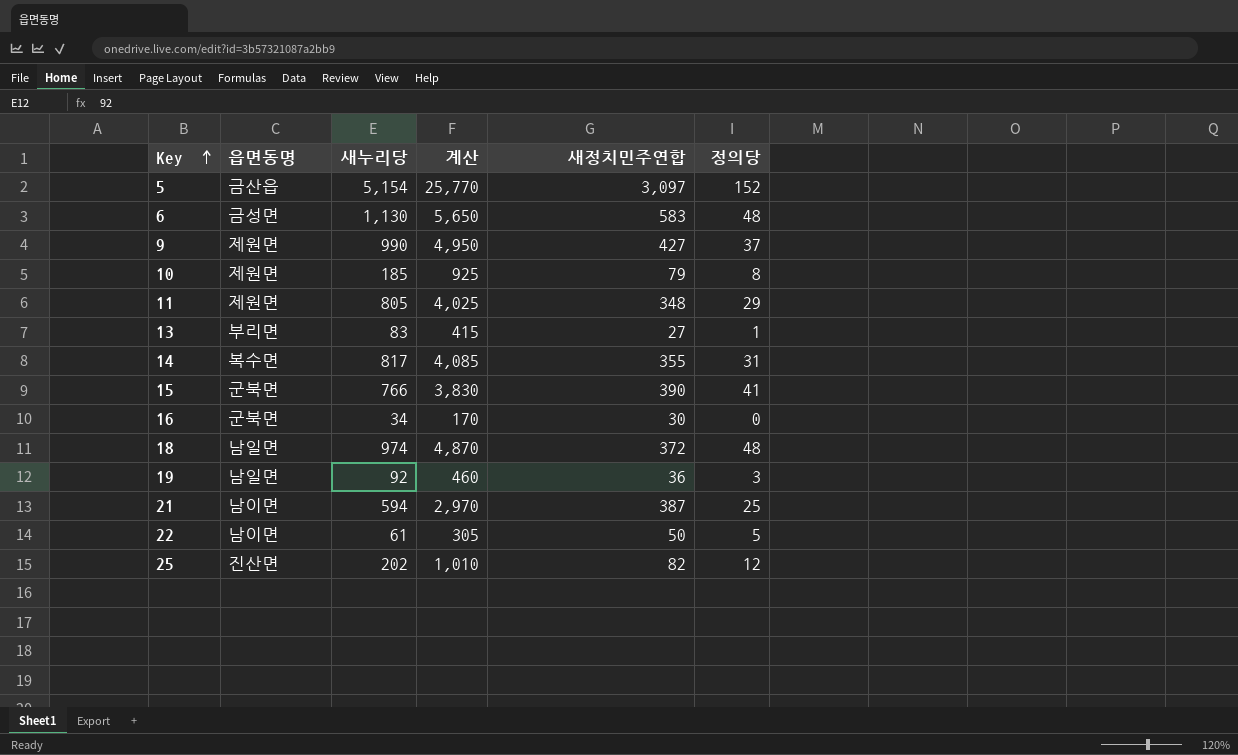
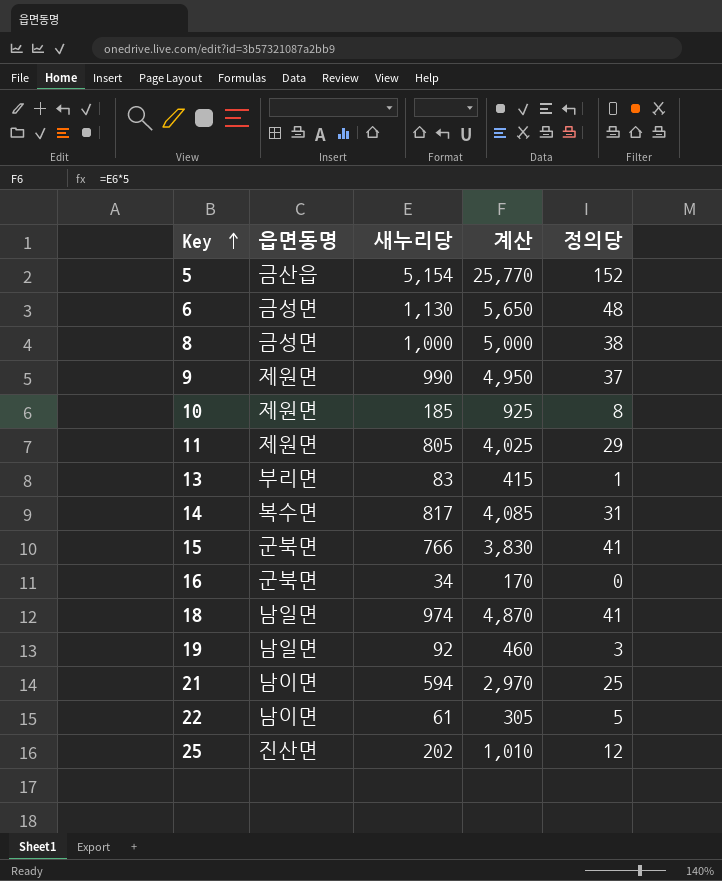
column 새정치민주연합 | position: 5 -> none
row 8: none -> 금성면 | 1,000 | 5,000 | 38
18 | 정의당: 48 -> 41

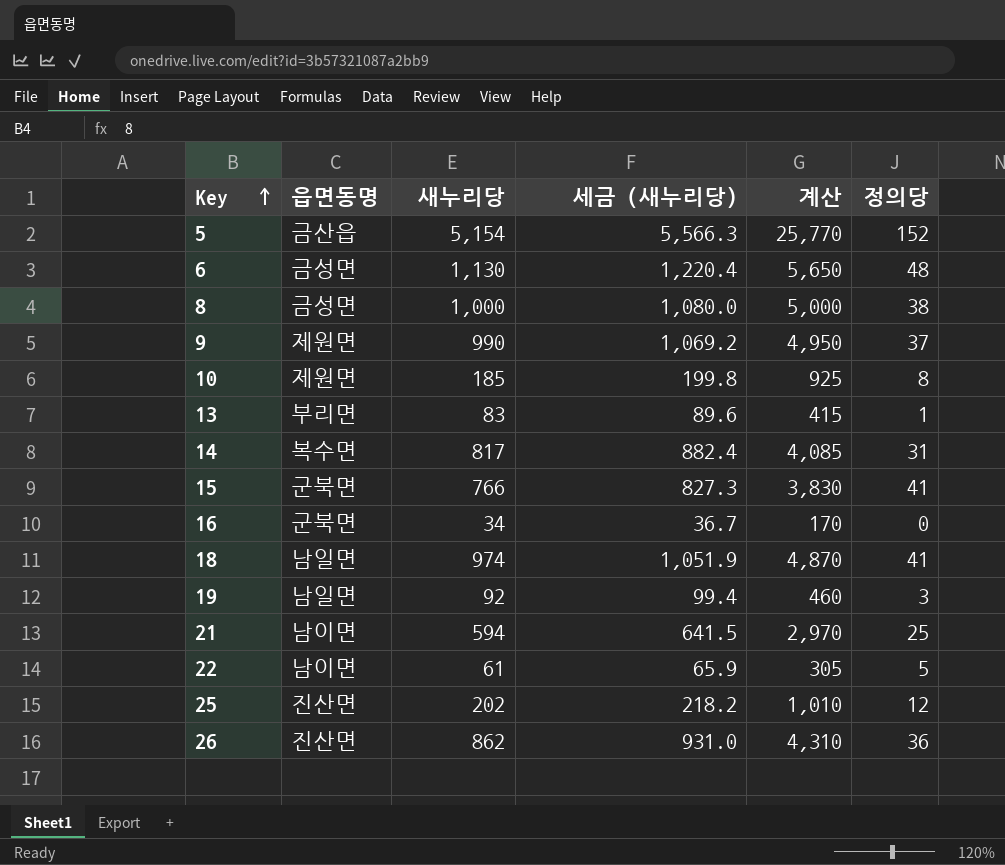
column 세금 (새누리당) | formula: none -> [새누리당] * 1.08
row 11: 제원면 | 805 | 4,025 | 29 -> none
row 26: none -> 진산면 | 862 | 931.0 | 4,310 | 36

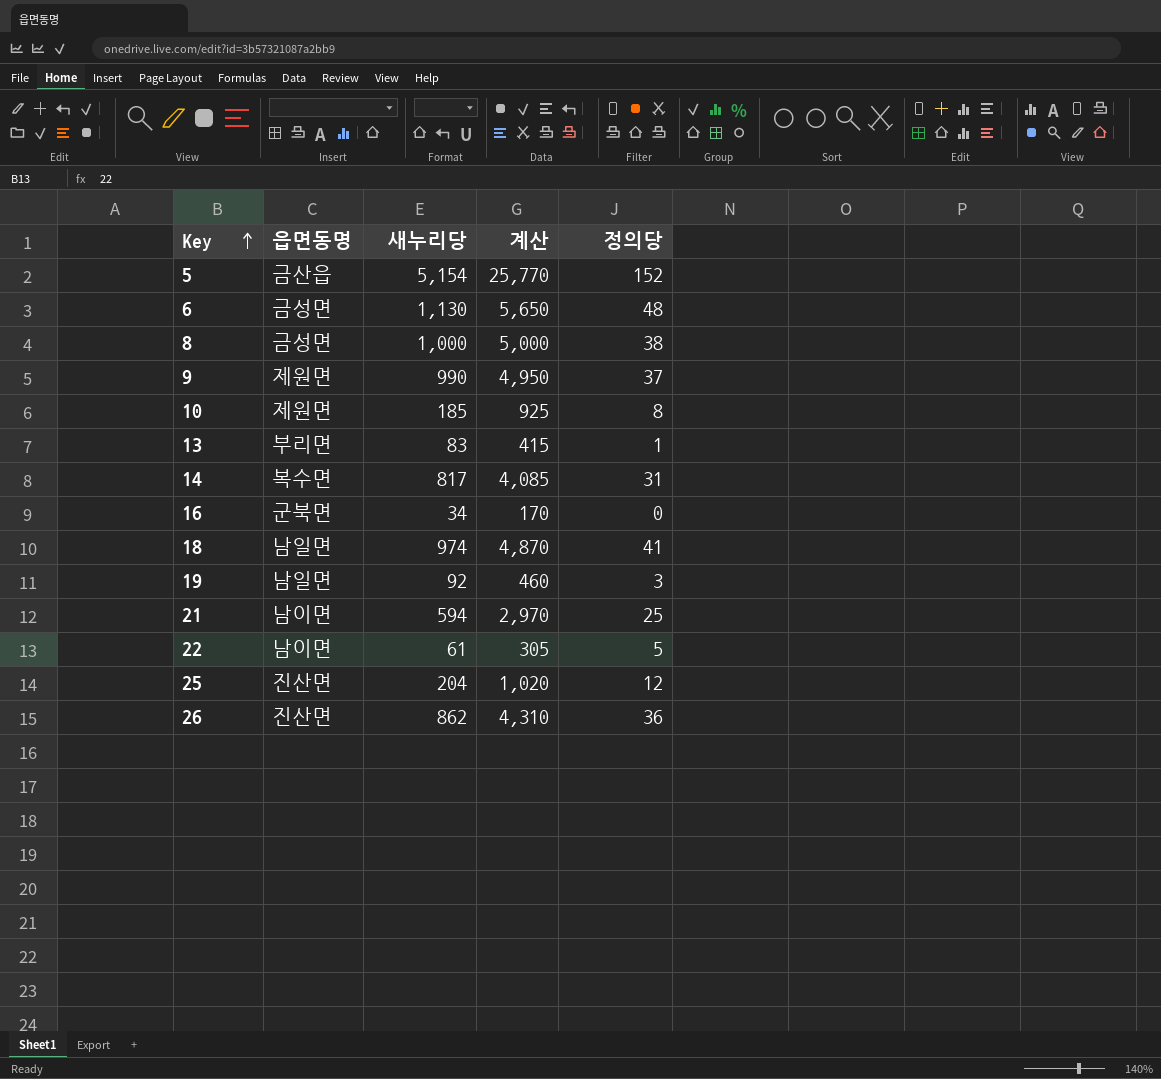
column 세금 (새누리당) | formula: [새누리당] * 1.08 -> none
row 15: 군북면 | 766 | 827.3 | 3,830 | 41 -> none
25 | 새누리당: 202 -> 204
25 | 계산: 1,010 -> 1,020

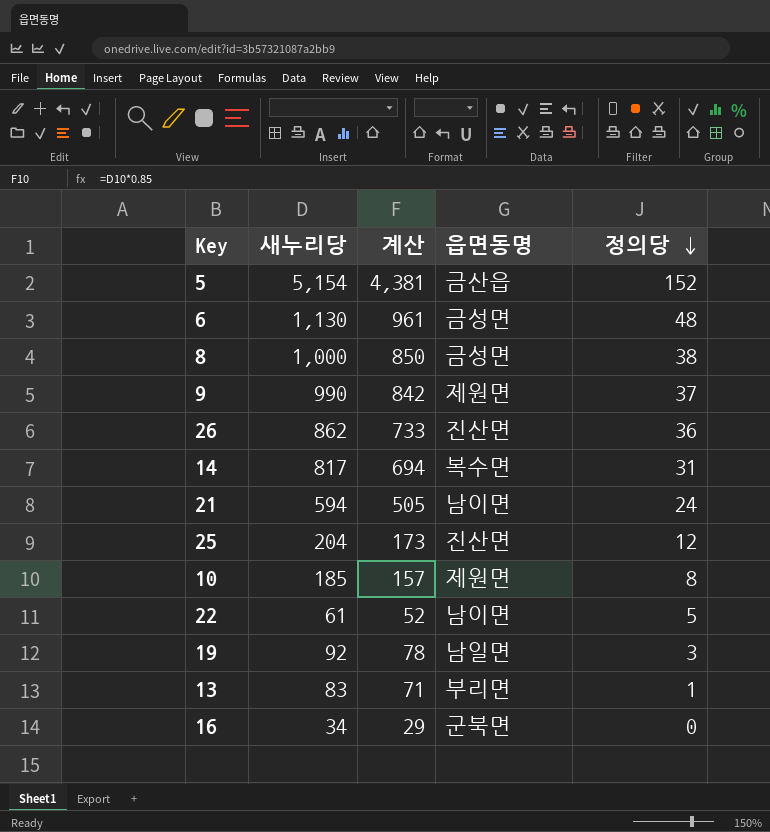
row order: Key ascending -> 정의당 descending
column 계산 | formula: [새누리당] * 5 -> [새누리당] * 0.85
column 읍면동명 | position: 2 -> 4
row 18: 남일면 | 974 | 4,870 | 41 -> none
21 | 정의당: 25 -> 24

